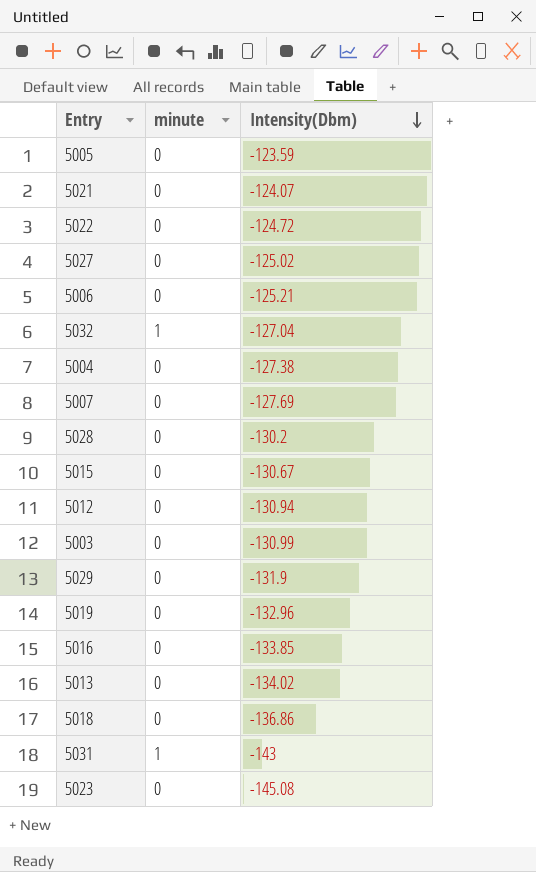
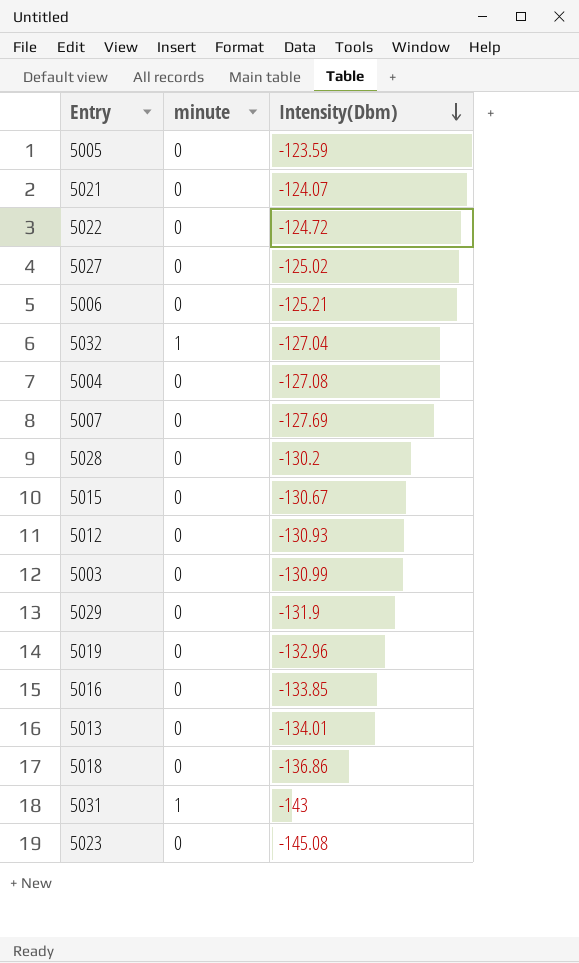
5004 | Intensity(Dbm): -127.38 -> -127.08
5012 | Intensity(Dbm): -130.94 -> -130.93
5013 | Intensity(Dbm): -134.02 -> -134.01

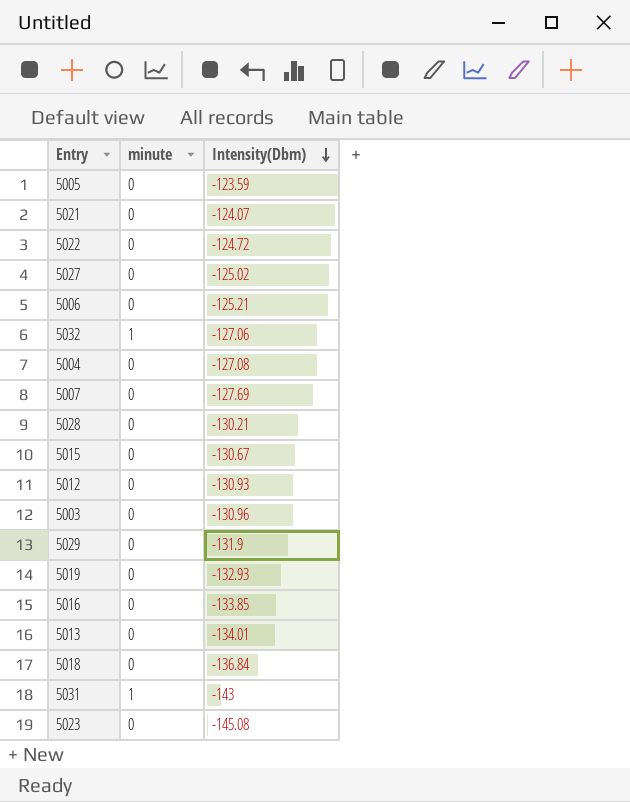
5032 | Intensity(Dbm): -127.04 -> -127.06
5028 | Intensity(Dbm): -130.2 -> -130.21
5003 | Intensity(Dbm): -130.99 -> -130.96
5019 | Intensity(Dbm): -132.96 -> -132.93
5018 | Intensity(Dbm): -136.86 -> -136.84

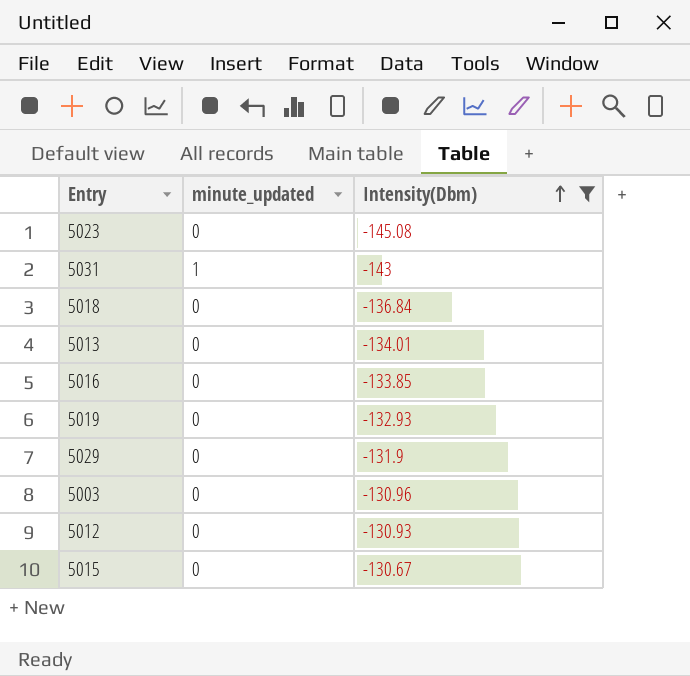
filter: none -> Intensity(Dbm) <= -130.67
row order: Intensity(Dbm) descending -> Intensity(Dbm) ascending
column name: minute -> minute_updated

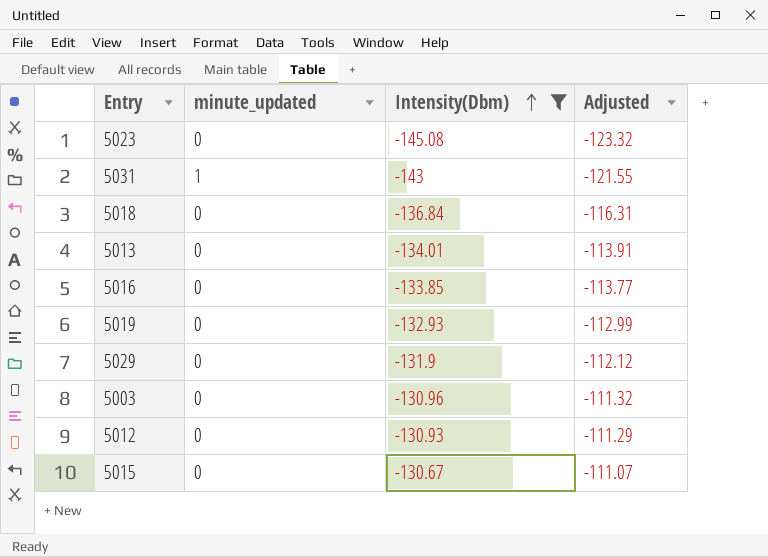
column Adjusted | formula: none -> [Intensity(Dbm)] * 0.85

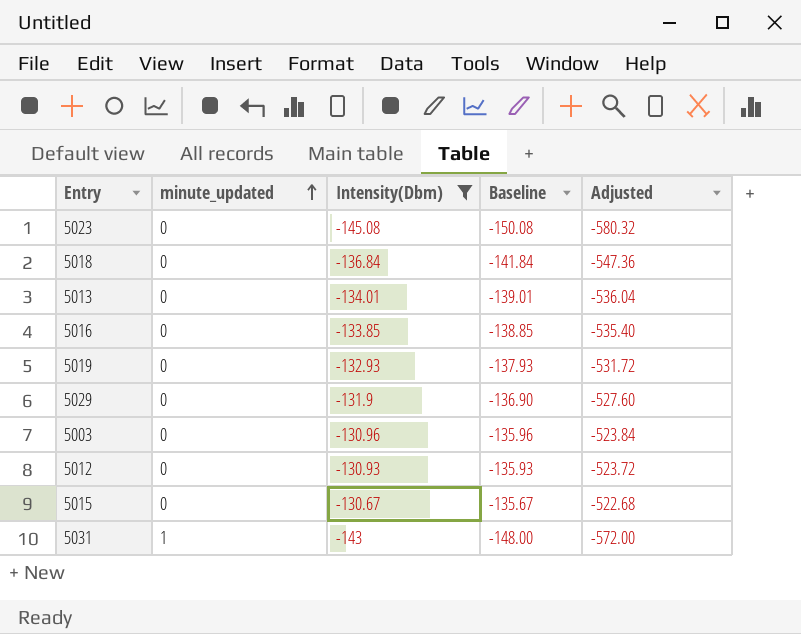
row order: Intensity(Dbm) ascending -> minute_updated ascending
column Baseline | formula: none -> [Intensity(Dbm)] - 5
column Adjusted | formula: [Intensity(Dbm)] * 0.85 -> [Intensity(Dbm)] * 4

